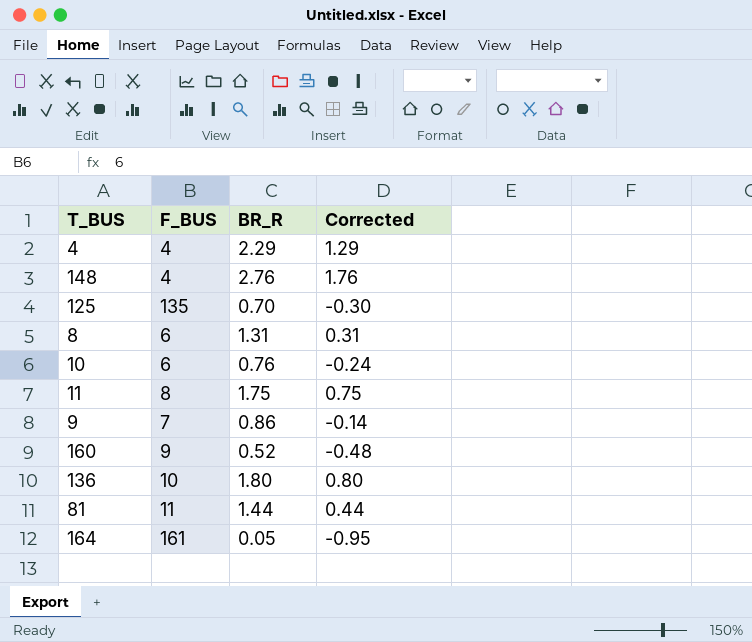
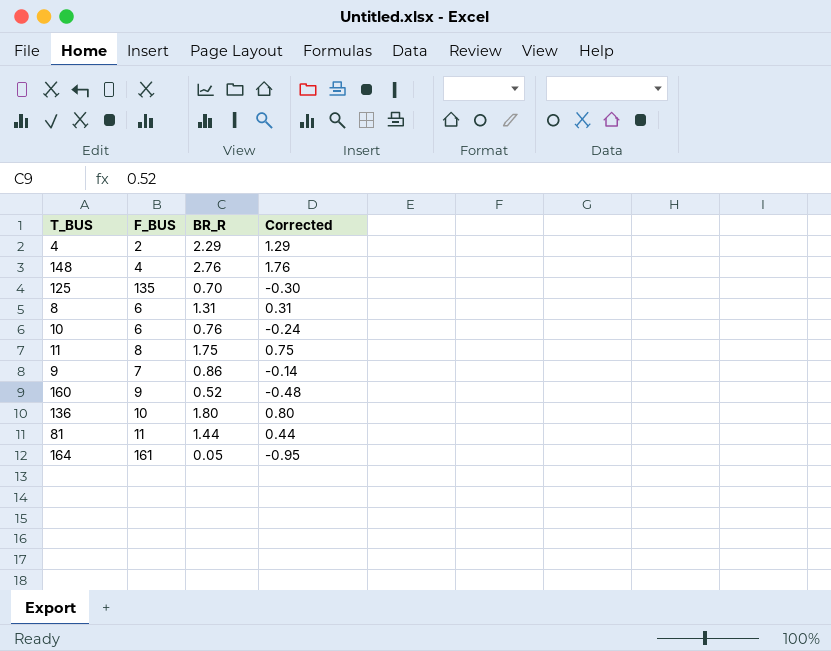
4 | F_BUS: 4 -> 2

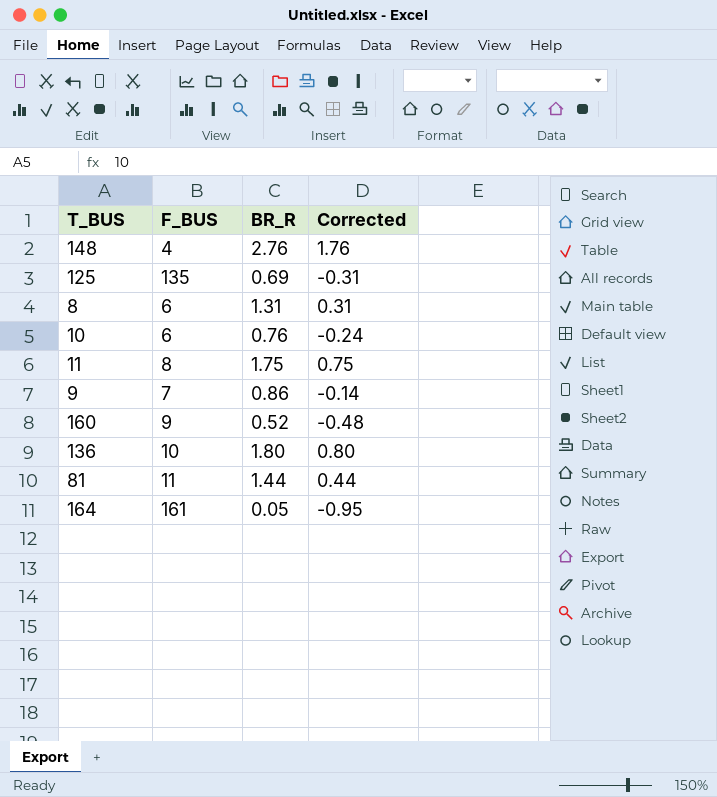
row 4: 2 | 2.29 | 1.29 -> none
125 | BR_R: 0.70 -> 0.69
125 | Corrected: -0.30 -> -0.31

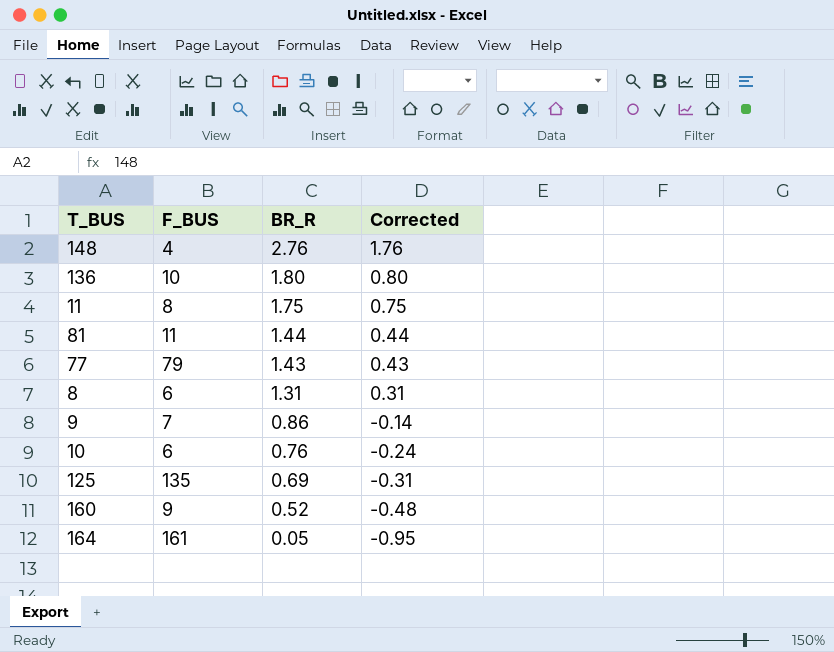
row order: none -> BR_R descending
row 77: none -> 79 | 1.43 | 0.43

